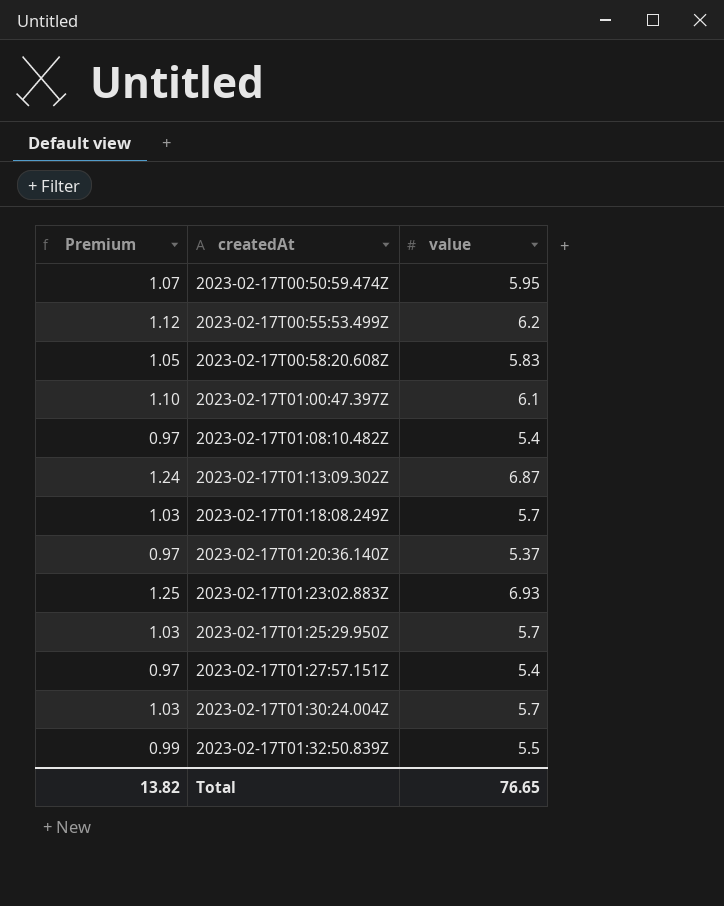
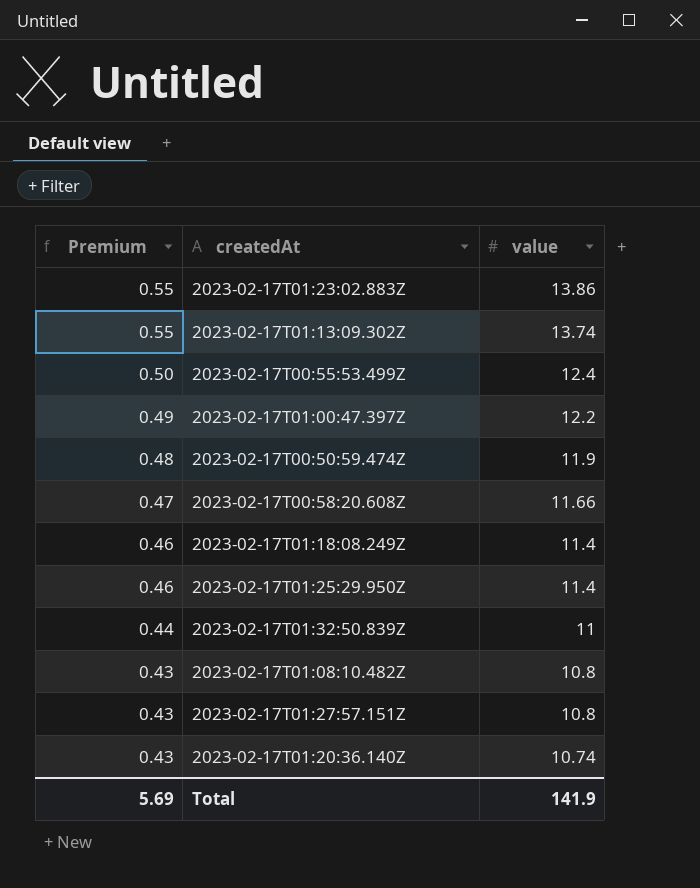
row order: createdAt ascending -> Premium descending
column Premium | formula: [value] * 0.18 -> [value] * 0.04
row 2023-02-17T01:30:24.004Z: 1.03 | 5.7 -> none
2023-02-17T01:23:02.883Z | value: 6.93 -> 13.86
2023-02-17T01:13:09.302Z | value: 6.87 -> 13.74
2023-02-17T00:55:53.499Z | value: 6.2 -> 12.4
2023-02-17T01:00:47.397Z | value: 6.1 -> 12.2
2023-02-17T00:50:59.474Z | value: 5.95 -> 11.9
2023-02-17T00:58:20.608Z | value: 5.83 -> 11.66
2023-02-17T01:18:08.249Z | value: 5.7 -> 11.4
2023-02-17T01:25:29.950Z | value: 5.7 -> 11.4
2023-02-17T01:32:50.839Z | value: 5.5 -> 11
2023-02-17T01:08:10.482Z | value: 5.4 -> 10.8
2023-02-17T01:27:57.151Z | value: 5.4 -> 10.8
2023-02-17T01:20:36.140Z | value: 5.37 -> 10.74
Total | Premium: 13.82 -> 5.69
Total | value: 76.65 -> 141.9

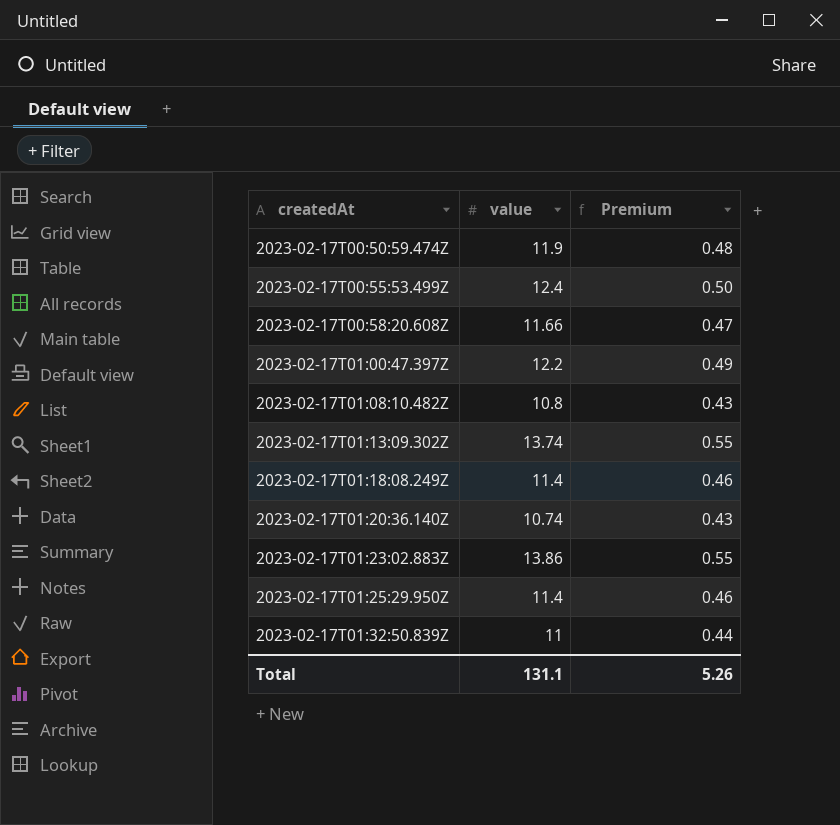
row order: Premium descending -> createdAt ascending
column Premium | position: 1 -> 3
row 2023-02-17T01:27:57.151Z: 0.43 | 10.8 -> none
Total | value: 141.9 -> 131.1
Total | Premium: 5.69 -> 5.26

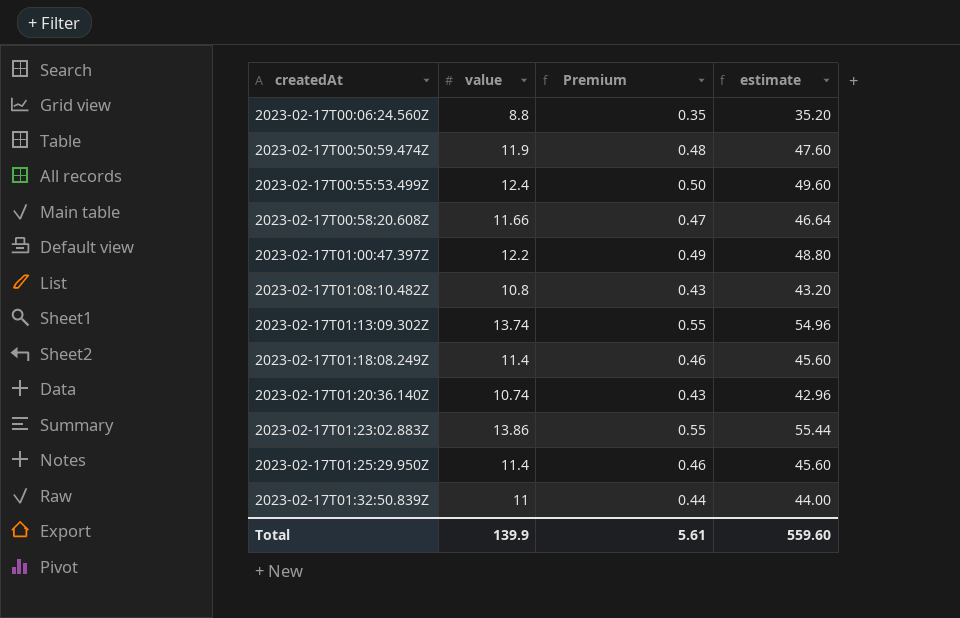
column estimate | formula: none -> [value] * 4
row 2023-02-17T00:06:24.560Z: none -> 8.8 | 0.35 | 35.20
Total | value: 131.1 -> 139.9
Total | Premium: 5.26 -> 5.61

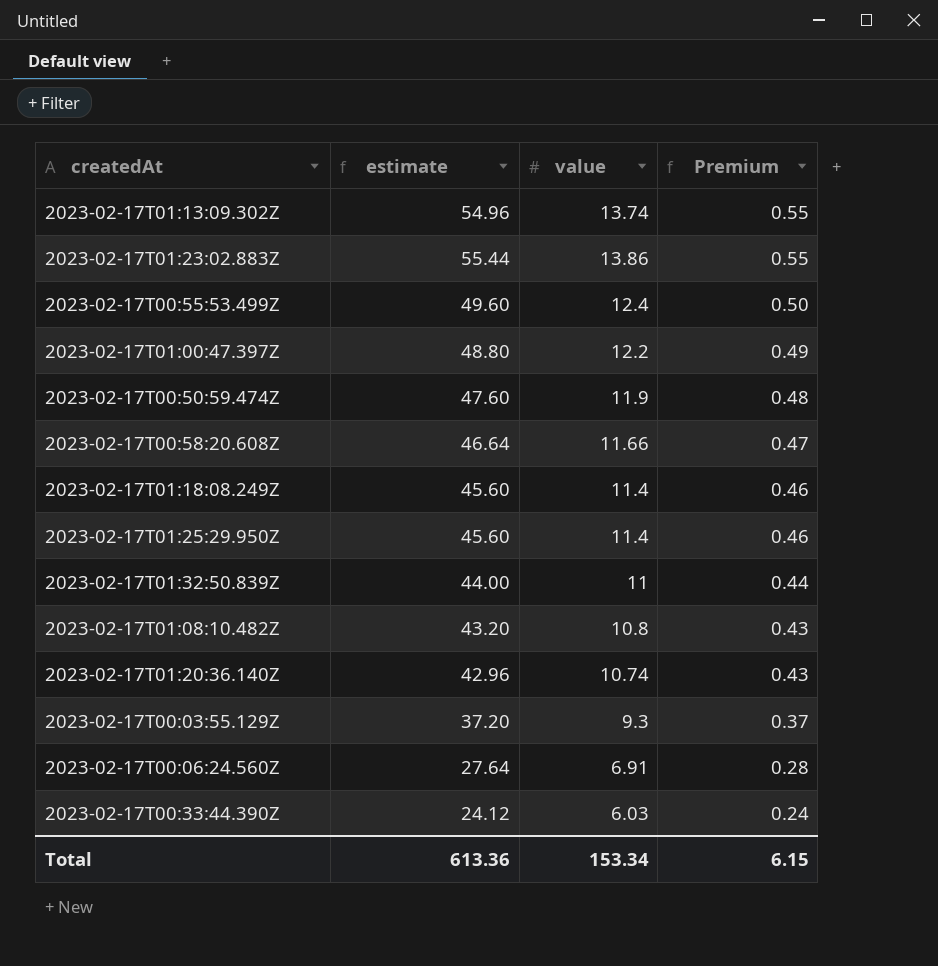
row order: createdAt ascending -> Premium descending
column estimate | position: 4 -> 2
row 2023-02-17T00:03:55.129Z: none -> 37.20 | 9.3 | 0.37
2023-02-17T00:06:24.560Z | estimate: 35.20 -> 27.64
2023-02-17T00:06:24.560Z | value: 8.8 -> 6.91
2023-02-17T00:06:24.560Z | Premium: 0.35 -> 0.28
row 2023-02-17T00:33:44.390Z: none -> 24.12 | 6.03 | 0.24
Total | estimate: 559.60 -> 613.36
Total | value: 139.9 -> 153.34
Total | Premium: 5.61 -> 6.15

